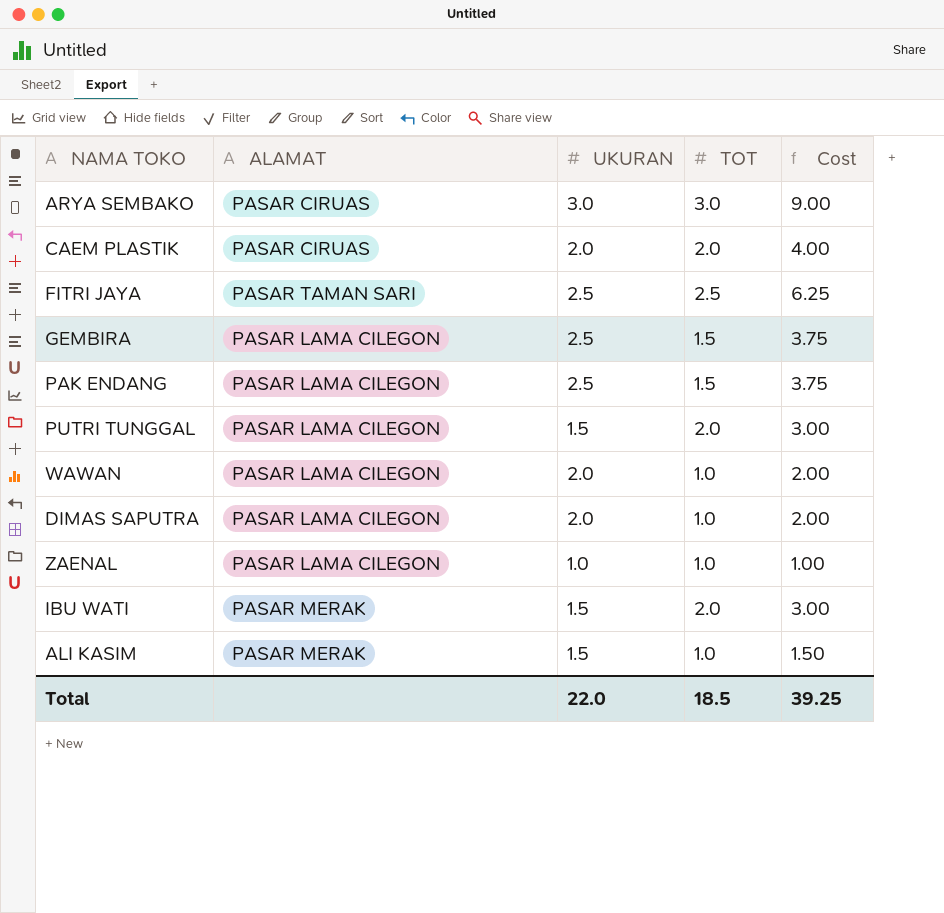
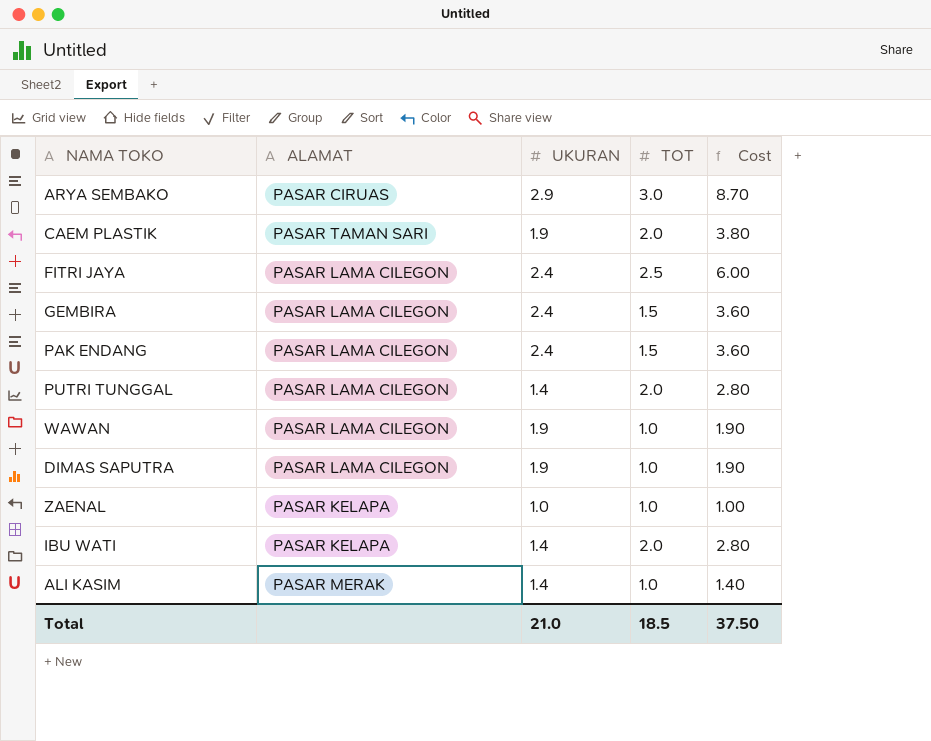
ARYA SEMBAKO | UKURAN: 3.0 -> 2.9
ARYA SEMBAKO | Cost: 9.00 -> 8.70
CAEM PLASTIK | ALAMAT: PASAR CIRUAS -> PASAR TAMAN SARI
CAEM PLASTIK | UKURAN: 2.0 -> 1.9
CAEM PLASTIK | Cost: 4.00 -> 3.80
FITRI JAYA | ALAMAT: PASAR TAMAN SARI -> PASAR LAMA CILEGON
FITRI JAYA | UKURAN: 2.5 -> 2.4
FITRI JAYA | Cost: 6.25 -> 6.00
GEMBIRA | UKURAN: 2.5 -> 2.4
GEMBIRA | Cost: 3.75 -> 3.60
PAK ENDANG | UKURAN: 2.5 -> 2.4
PAK ENDANG | Cost: 3.75 -> 3.60
PUTRI TUNGGAL | UKURAN: 1.5 -> 1.4
PUTRI TUNGGAL | Cost: 3.00 -> 2.80
WAWAN | UKURAN: 2.0 -> 1.9
WAWAN | Cost: 2.00 -> 1.90
DIMAS SAPUTRA | UKURAN: 2.0 -> 1.9
DIMAS SAPUTRA | Cost: 2.00 -> 1.90
ZAENAL | ALAMAT: PASAR LAMA CILEGON -> PASAR KELAPA
IBU WATI | ALAMAT: PASAR MERAK -> PASAR KELAPA
IBU WATI | UKURAN: 1.5 -> 1.4
IBU WATI | Cost: 3.00 -> 2.80
ALI KASIM | UKURAN: 1.5 -> 1.4
ALI KASIM | Cost: 1.50 -> 1.40
Total | UKURAN: 22.0 -> 21.0
Total | Cost: 39.25 -> 37.50

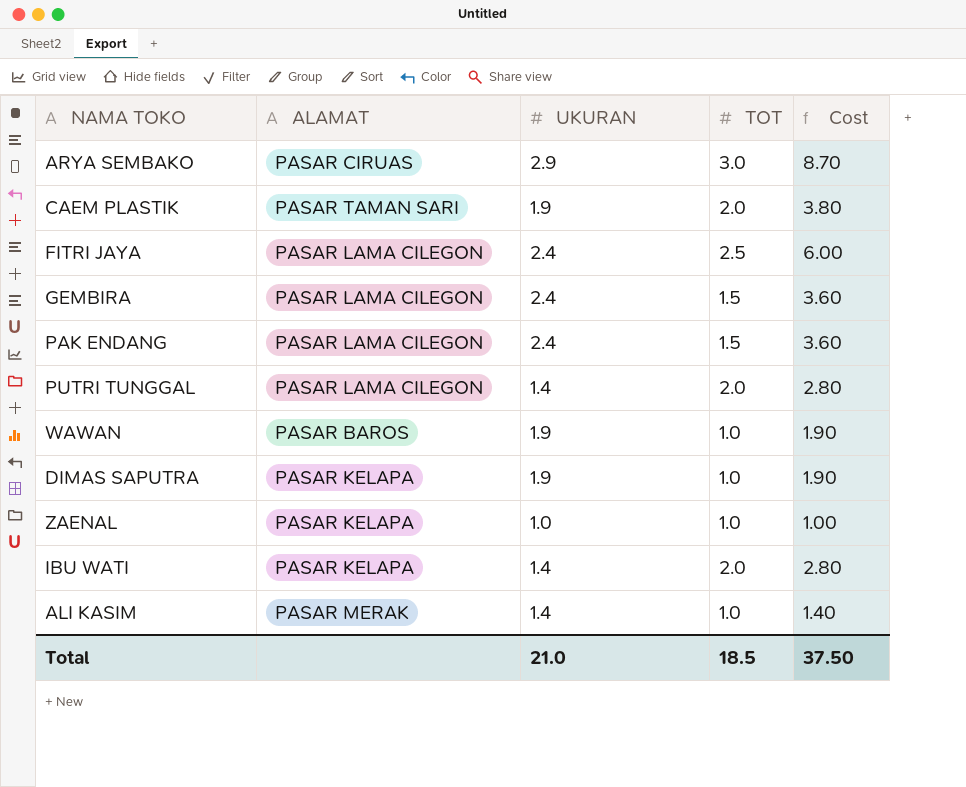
WAWAN | ALAMAT: PASAR LAMA CILEGON -> PASAR BAROS
DIMAS SAPUTRA | ALAMAT: PASAR LAMA CILEGON -> PASAR KELAPA

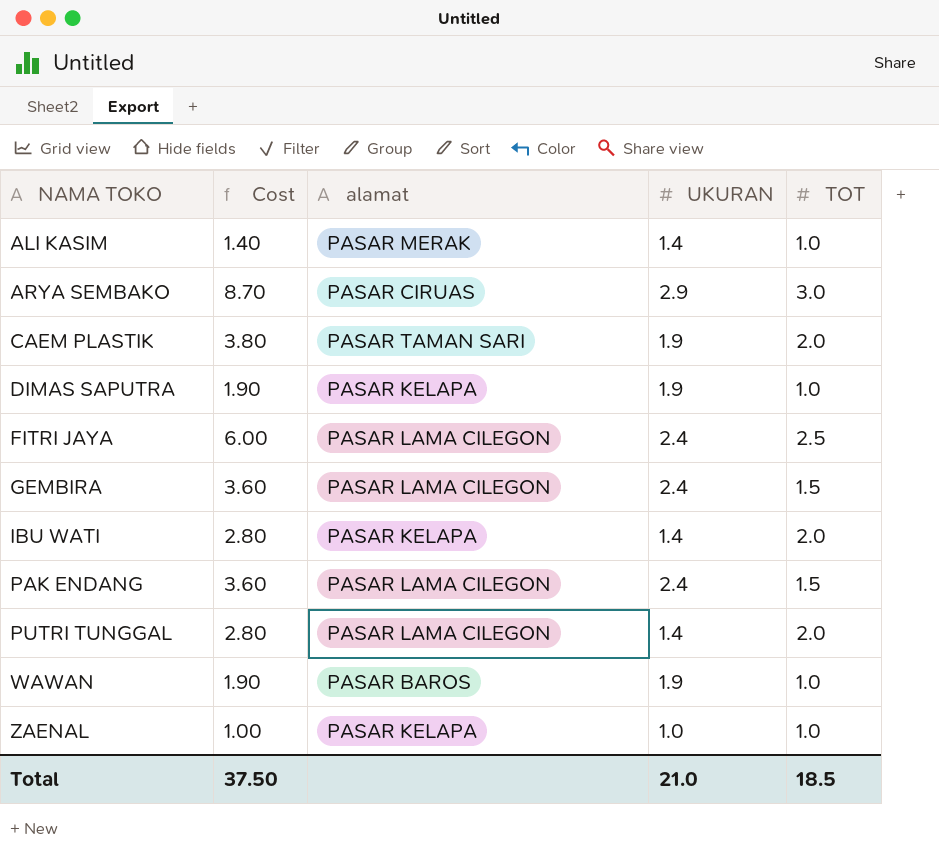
row order: none -> NAMA TOKO ascending
column Cost | position: 5 -> 2
column name: ALAMAT -> alamat

